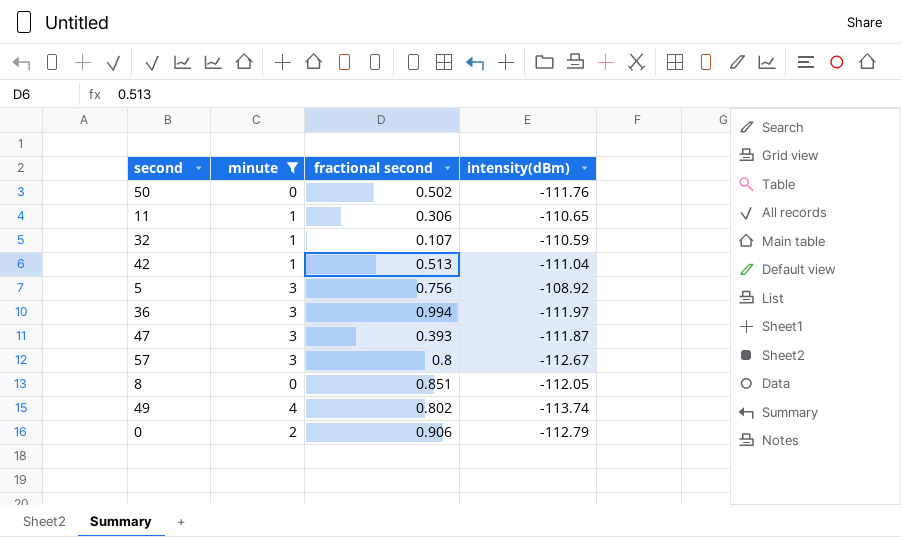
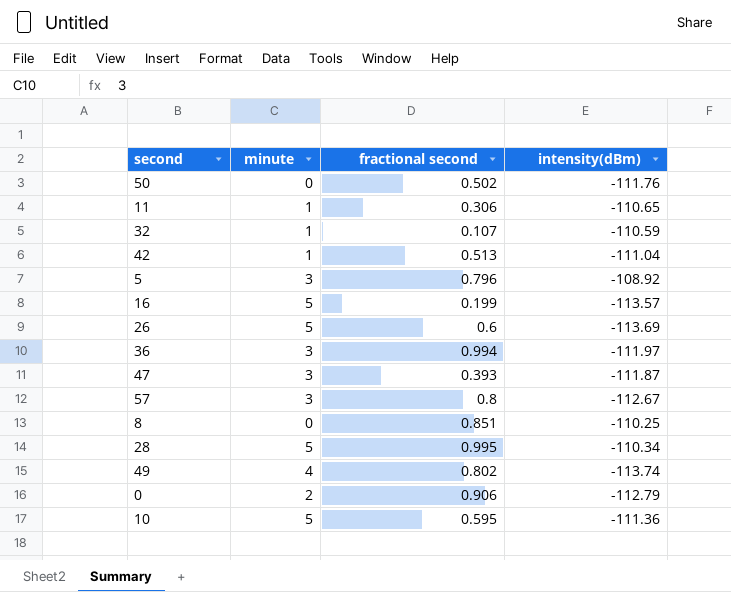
filter: minute != 5 -> none
5 | fractional second: 0.756 -> 0.796
8 | intensity(dBm): -112.05 -> -110.25

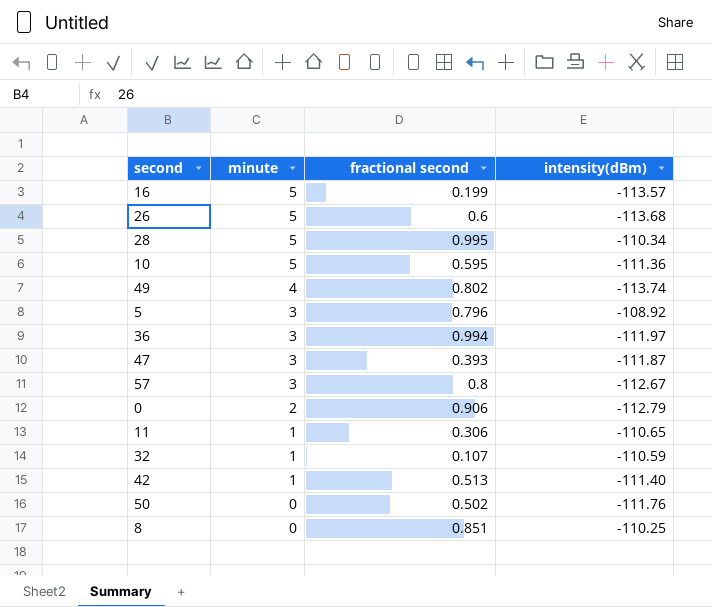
row order: none -> minute descending
26 | intensity(dBm): -113.69 -> -113.68
42 | intensity(dBm): -111.04 -> -111.40

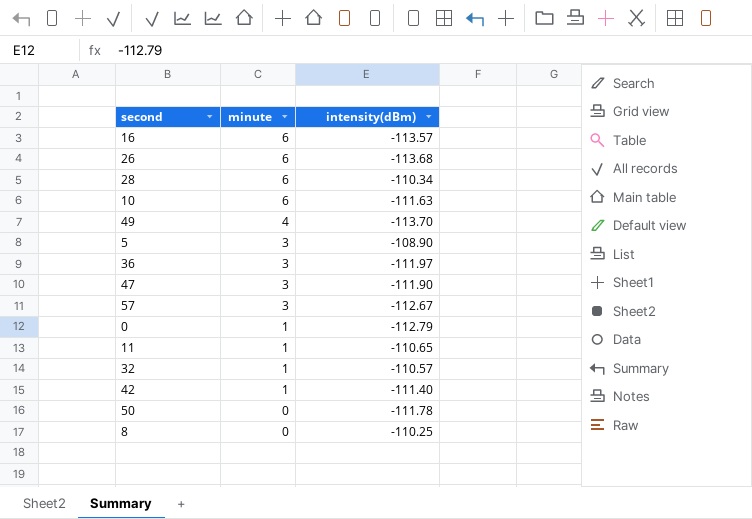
column fractional second | position: 3 -> none
16 | minute: 5 -> 6
26 | minute: 5 -> 6
28 | minute: 5 -> 6
10 | minute: 5 -> 6
10 | intensity(dBm): -111.36 -> -111.63
49 | intensity(dBm): -113.74 -> -113.70
5 | intensity(dBm): -108.92 -> -108.90
47 | intensity(dBm): -111.87 -> -111.90
0 | minute: 2 -> 1
32 | intensity(dBm): -110.59 -> -110.57
50 | intensity(dBm): -111.76 -> -111.78

